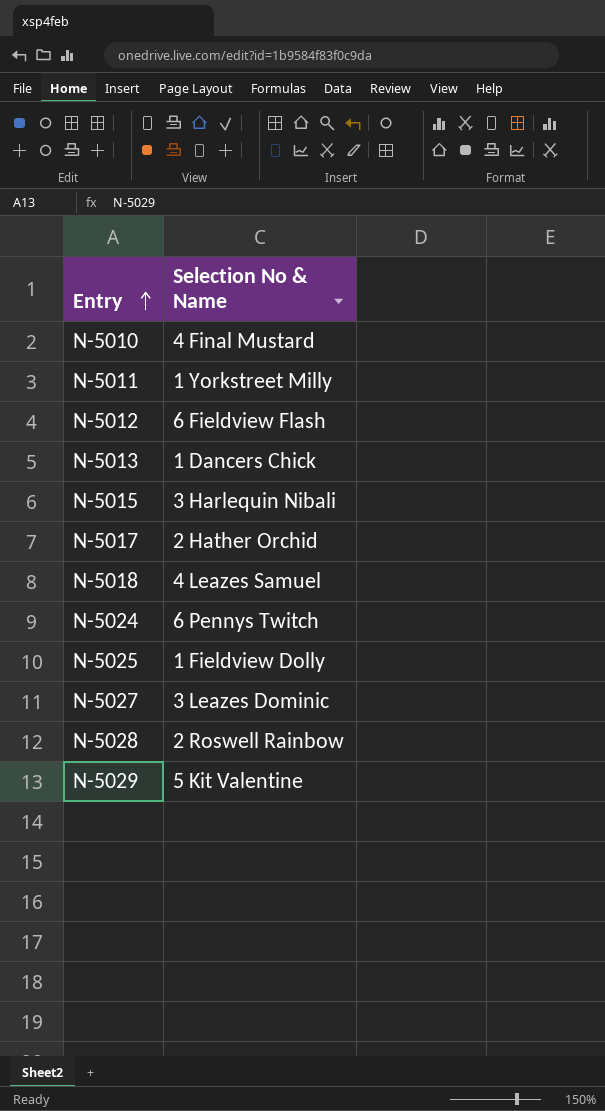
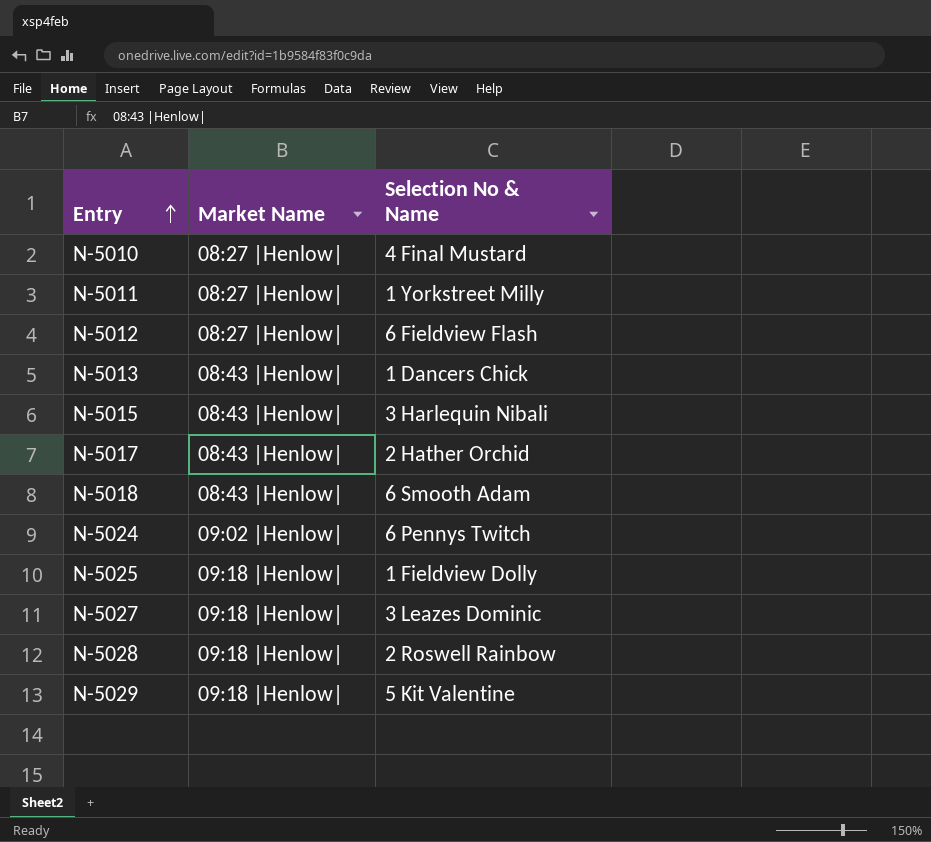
column Market Name | position: none -> 2
N-5018 | Selection No & Name: 4 Leazes Samuel -> 6 Smooth Adam

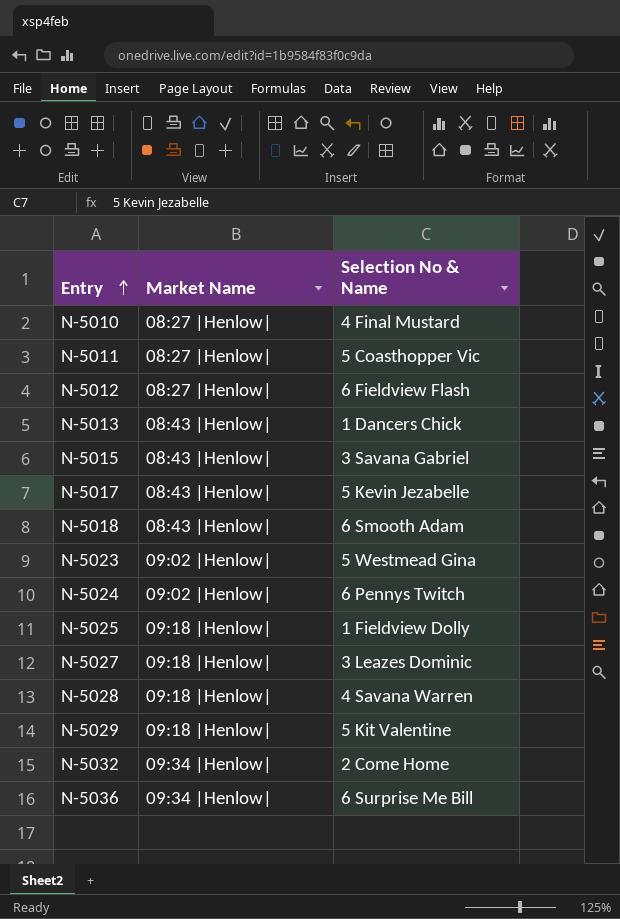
N-5011 | Selection No & Name: 1 Yorkstreet Milly -> 5 Coasthopper Vic
N-5015 | Selection No & Name: 3 Harlequin Nibali -> 3 Savana Gabriel
N-5017 | Selection No & Name: 2 Hather Orchid -> 5 Kevin Jezabelle
row N-5023: none -> 09:02 |Henlow| | 5 Westmead Gina
N-5028 | Selection No & Name: 2 Roswell Rainbow -> 4 Savana Warren
row N-5032: none -> 09:34 |Henlow| | 2 Come Home
row N-5036: none -> 09:34 |Henlow| | 6 Surprise Me Bill

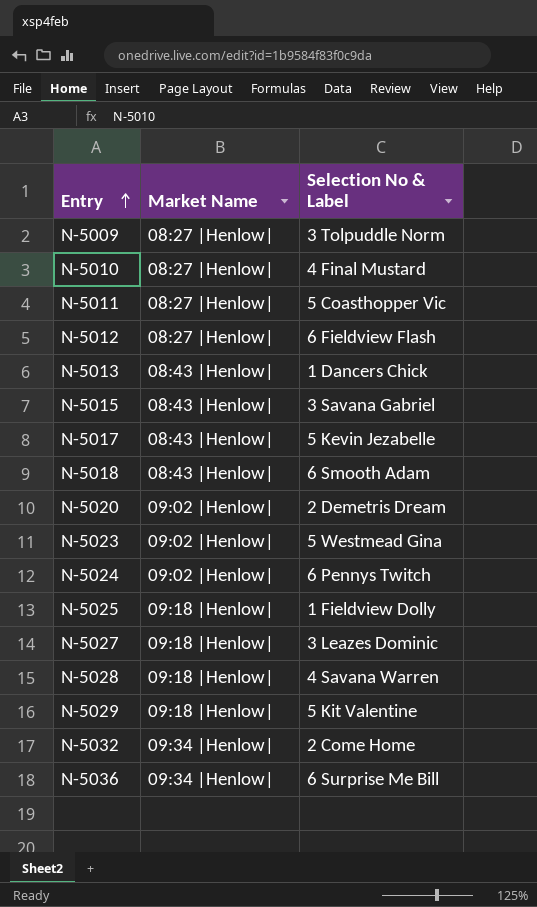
column name: Selection No & Name -> Selection No & Label
row N-5009: none -> 08:27 |Henlow| | 3 Tolpuddle Norm
row N-5020: none -> 09:02 |Henlow| | 2 Demetris Dream

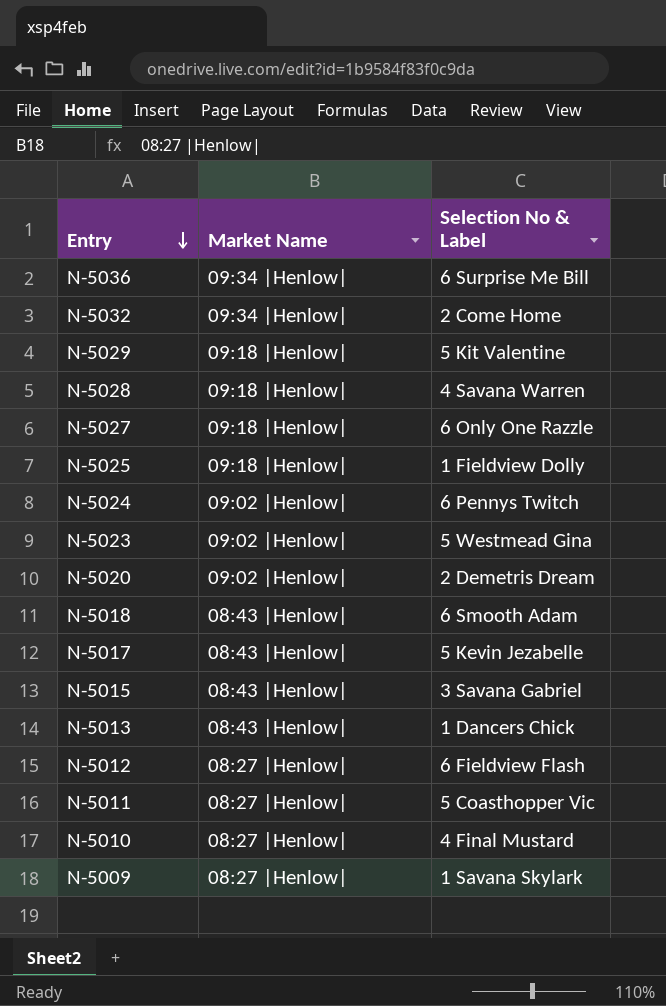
row order: Entry ascending -> Entry descending
N-5027 | Selection No & Label: 3 Leazes Dominic -> 6 Only One Razzle
N-5009 | Selection No & Label: 3 Tolpuddle Norm -> 1 Savana Skylark

